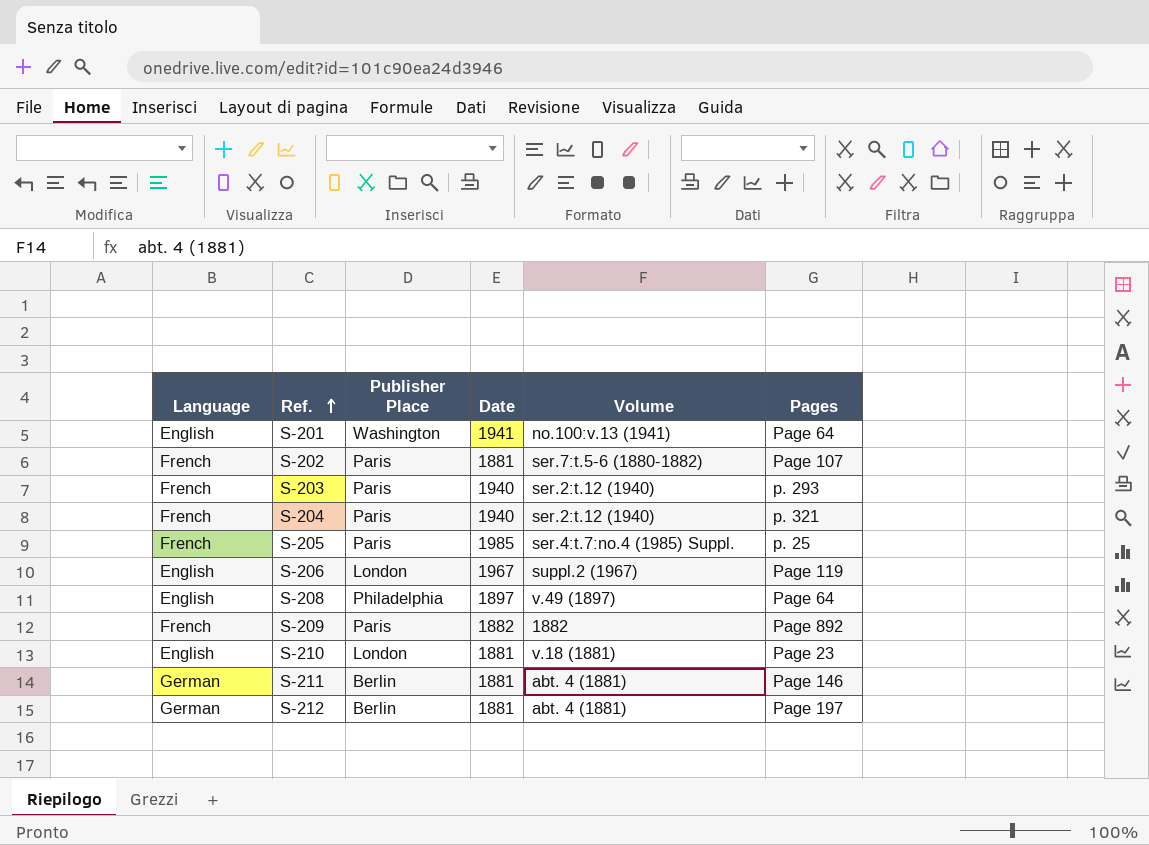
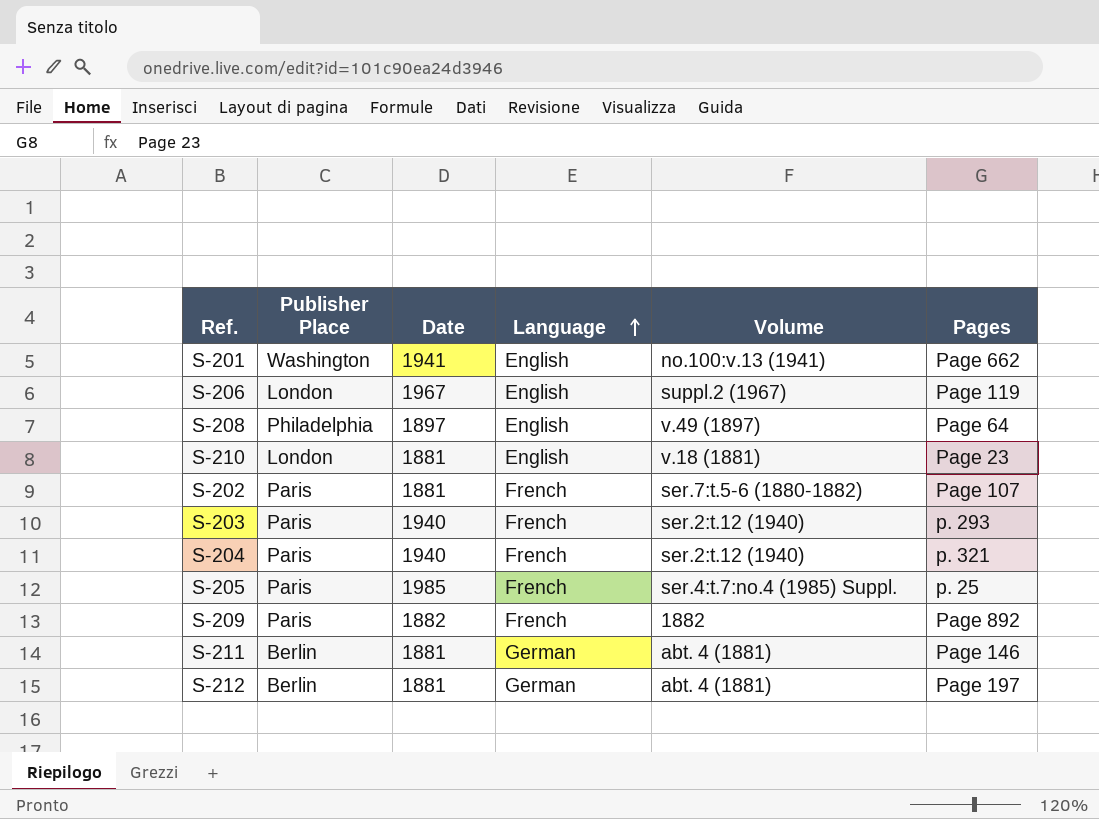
row order: Ref. ascending -> Language ascending
column Language | position: 1 -> 4
S-201 | Pages: Page 64 -> Page 662

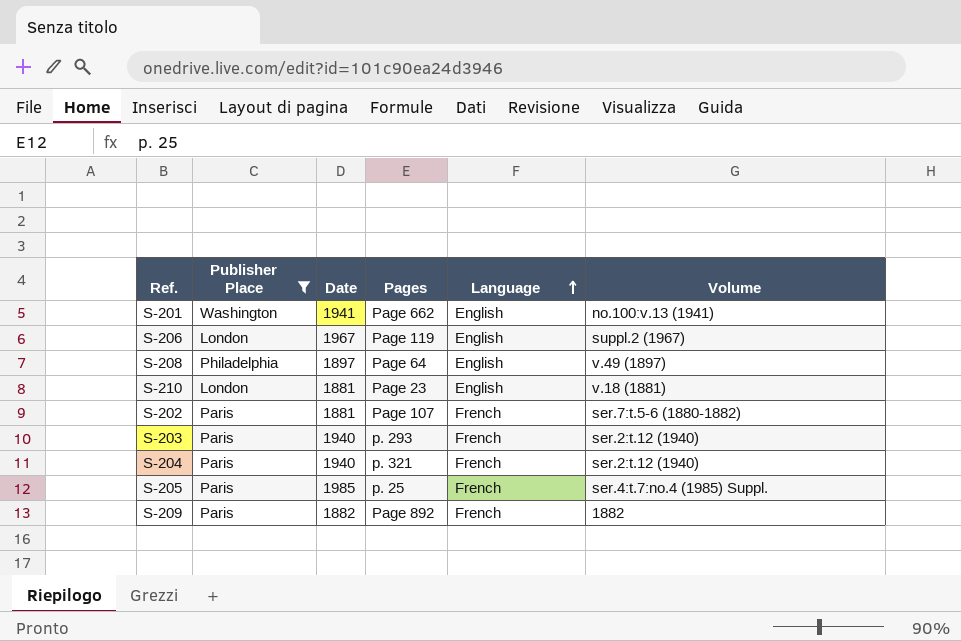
filter: none -> Publisher Place != Berlin
column Pages | position: 6 -> 4

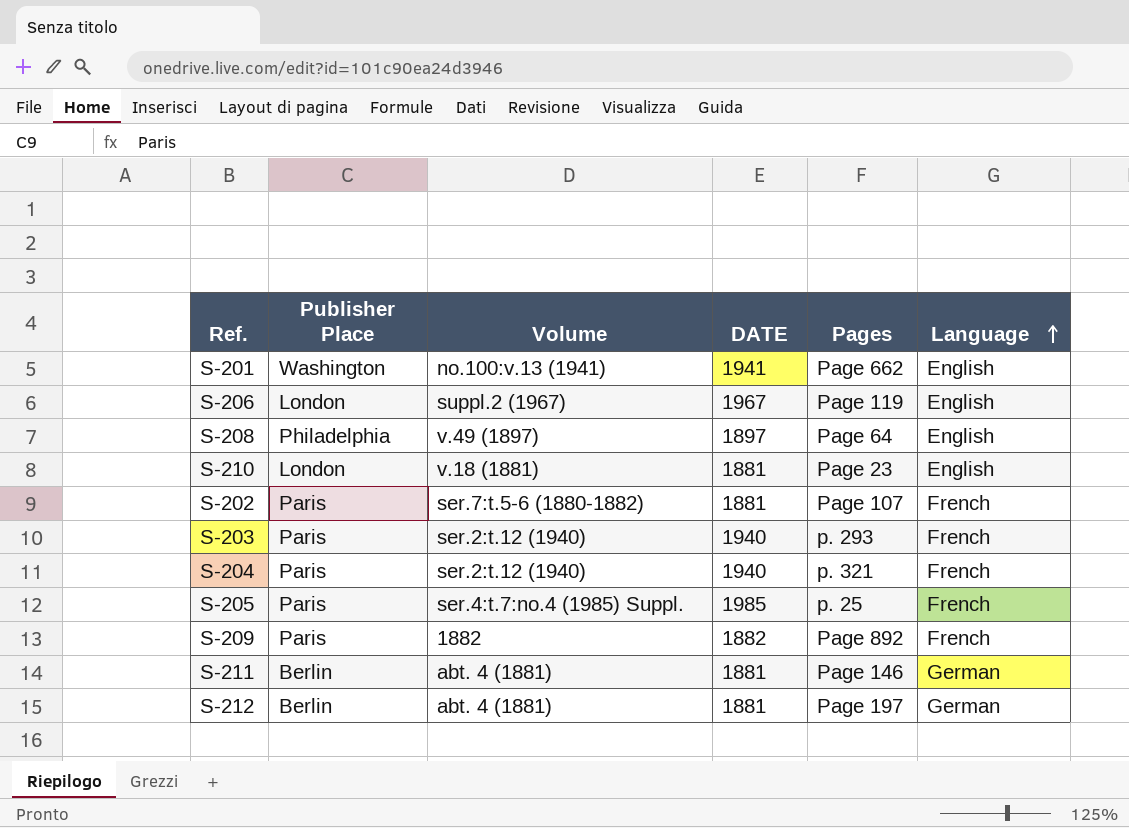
filter: Publisher Place != Berlin -> none
column Volume | position: 6 -> 3
column name: Date -> DATE

